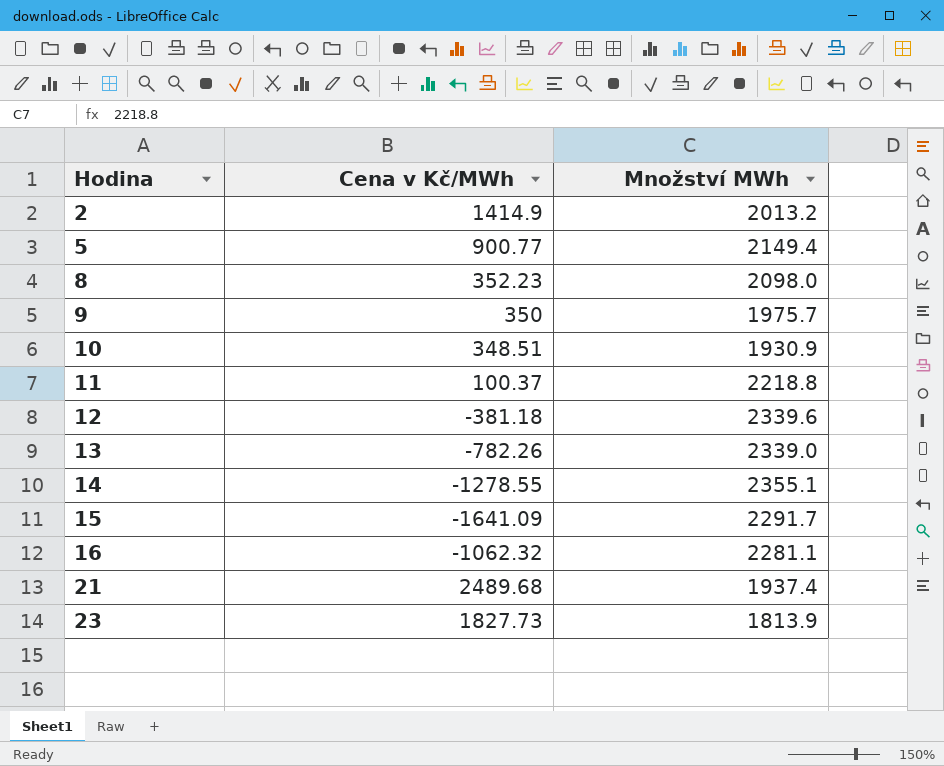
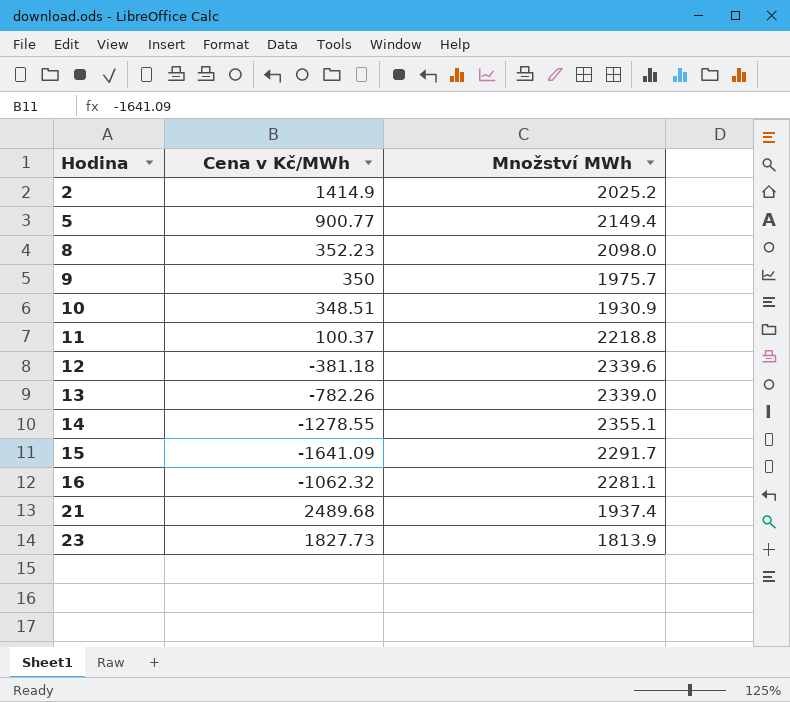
2 | Množství MWh: 2013.2 -> 2025.2

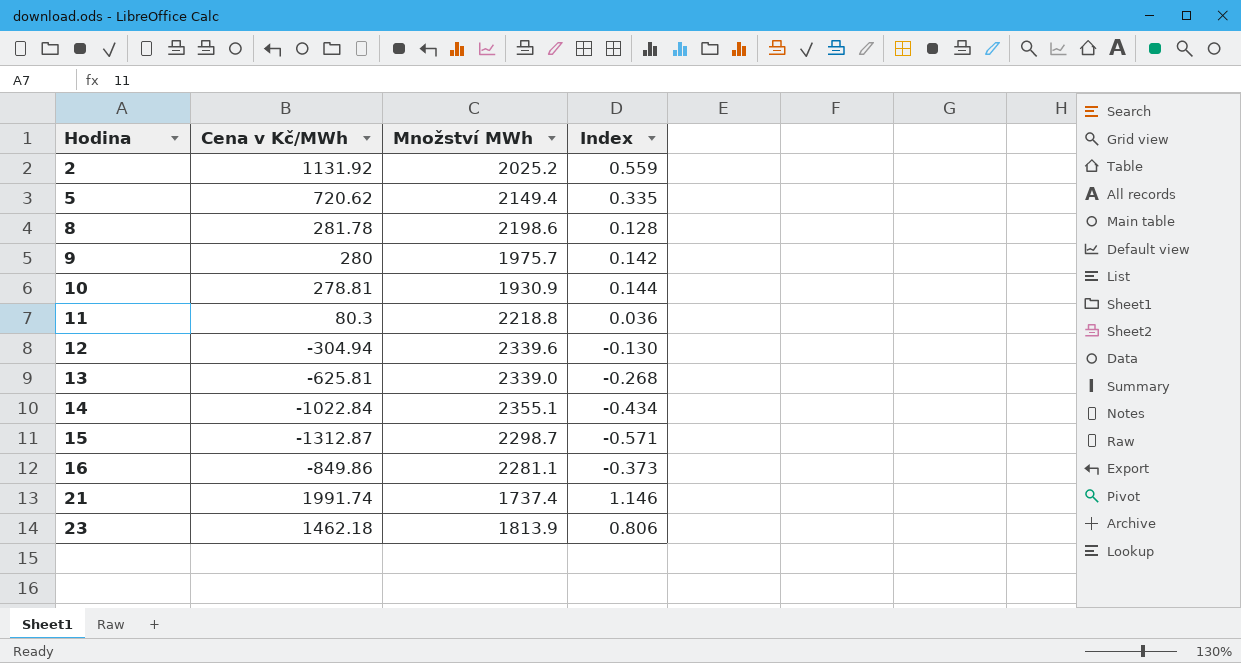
column Index | formula: none -> [Cena v Kč/MWh] / [Množství MWh]
2 | Cena v Kč/MWh: 1414.9 -> 1131.92
5 | Cena v Kč/MWh: 900.77 -> 720.62
8 | Cena v Kč/MWh: 352.23 -> 281.78
8 | Množství MWh: 2098.0 -> 2198.6
9 | Cena v Kč/MWh: 350 -> 280
10 | Cena v Kč/MWh: 348.51 -> 278.81
11 | Cena v Kč/MWh: 100.37 -> 80.3
12 | Cena v Kč/MWh: -381.18 -> -304.94
13 | Cena v Kč/MWh: -782.26 -> -625.81
14 | Cena v Kč/MWh: -1278.55 -> -1022.84
15 | Cena v Kč/MWh: -1641.09 -> -1312.87
15 | Množství MWh: 2291.7 -> 2298.7
16 | Cena v Kč/MWh: -1062.32 -> -849.86
21 | Cena v Kč/MWh: 2489.68 -> 1991.74
21 | Množství MWh: 1937.4 -> 1737.4
23 | Cena v Kč/MWh: 1827.73 -> 1462.18

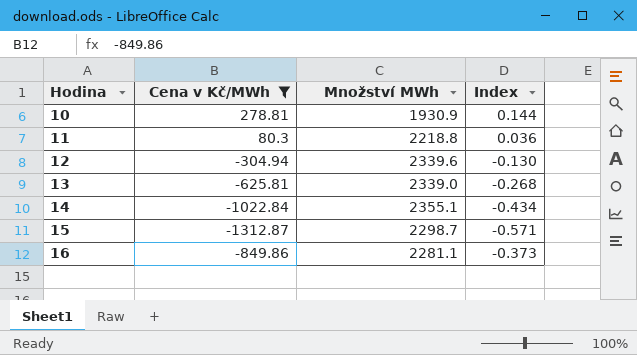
filter: none -> Cena v Kč/MWh <= 278.81

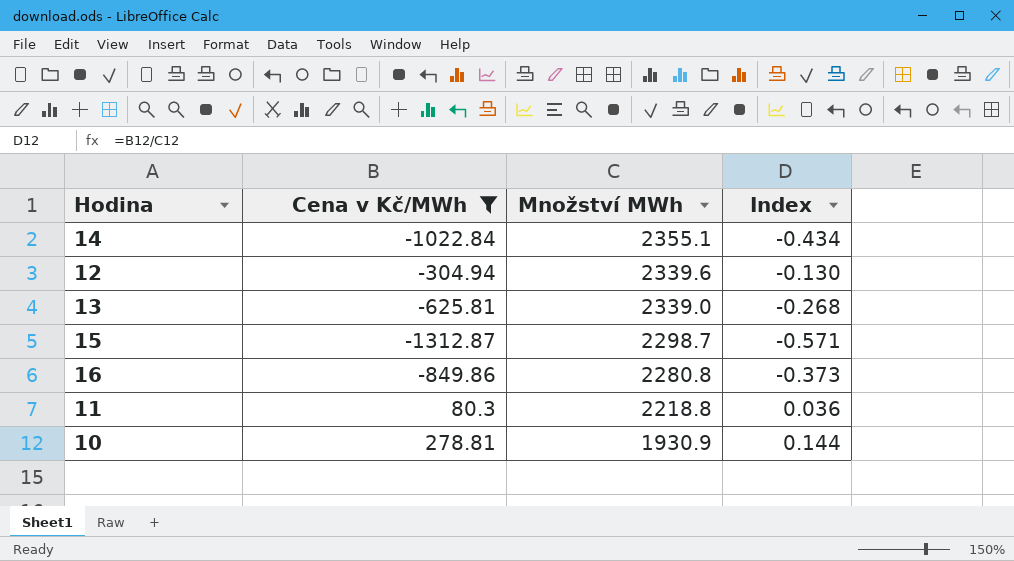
row order: Hodina ascending -> Množství MWh descending
16 | Množství MWh: 2281.1 -> 2280.8

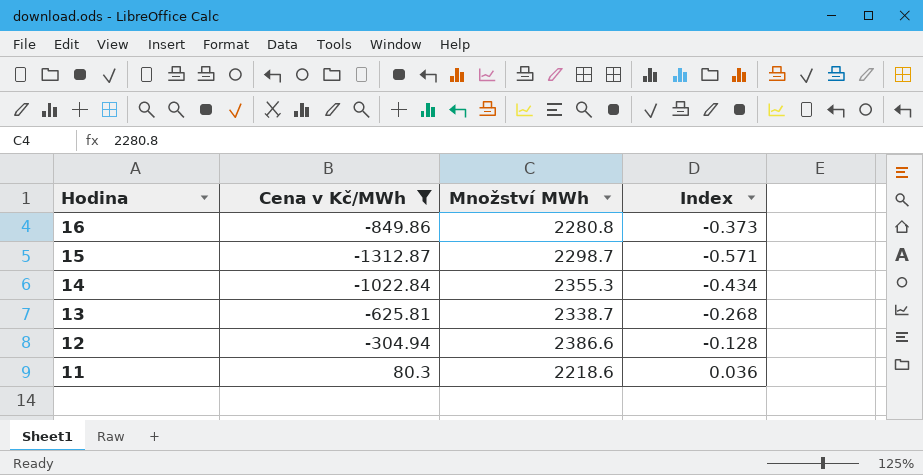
row order: Množství MWh descending -> Hodina descending
row 10: 278.81 | 1930.9 | 0.144 -> none
14 | Množství MWh: 2355.1 -> 2355.3
13 | Množství MWh: 2339.0 -> 2338.7
12 | Množství MWh: 2339.6 -> 2386.6
12 | Index: -0.130 -> -0.128
11 | Množství MWh: 2218.8 -> 2218.6

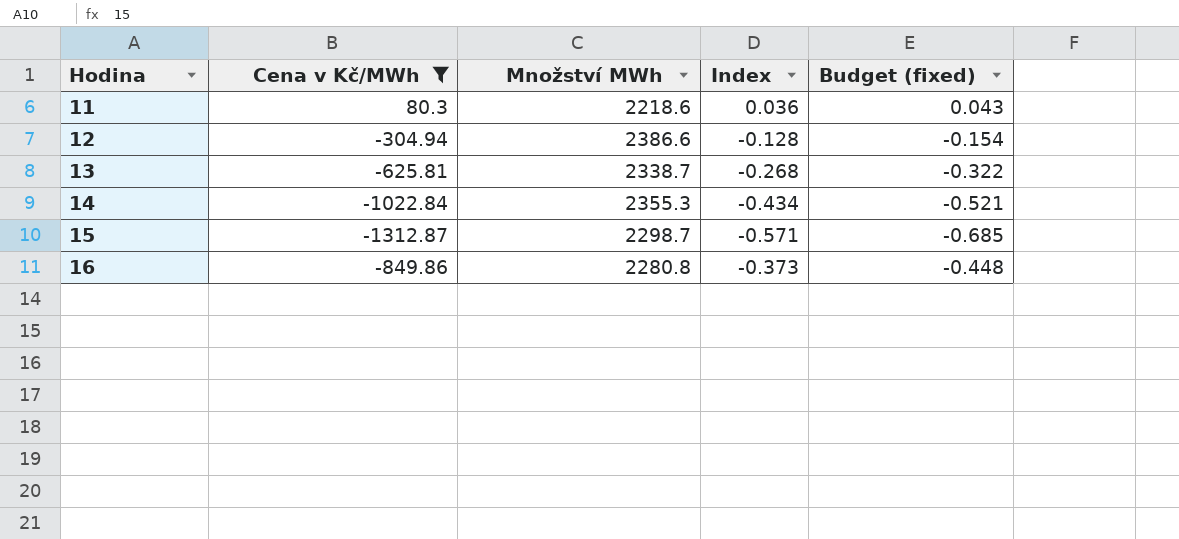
row order: Hodina descending -> Hodina ascending
column Budget (fixed) | formula: none -> [Index] * 1.2

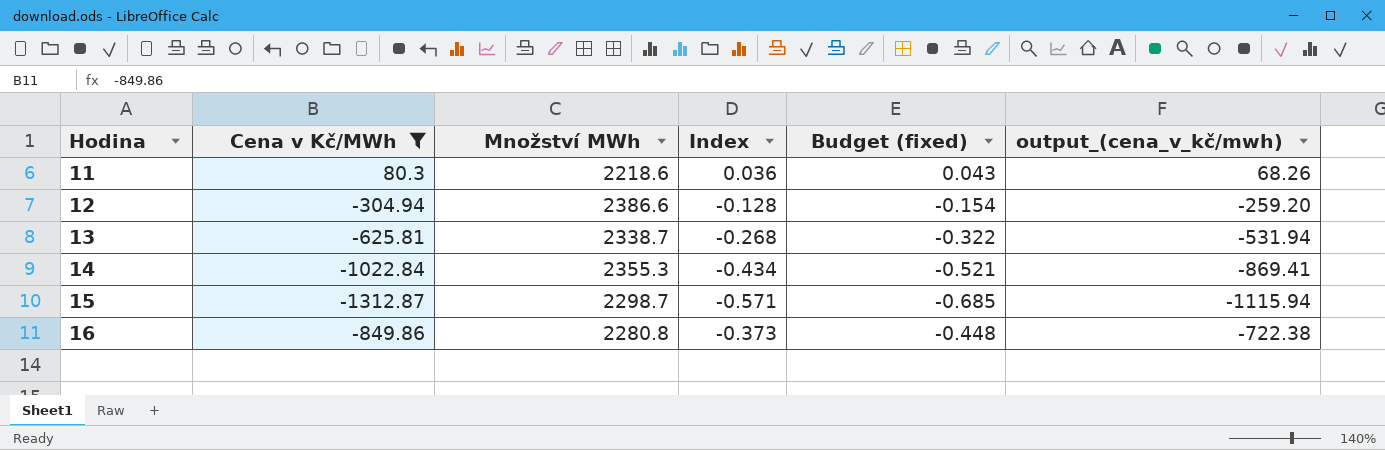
column output_(cena_v_kč/mwh) | formula: none -> [Cena v Kč/MWh] * 0.85

